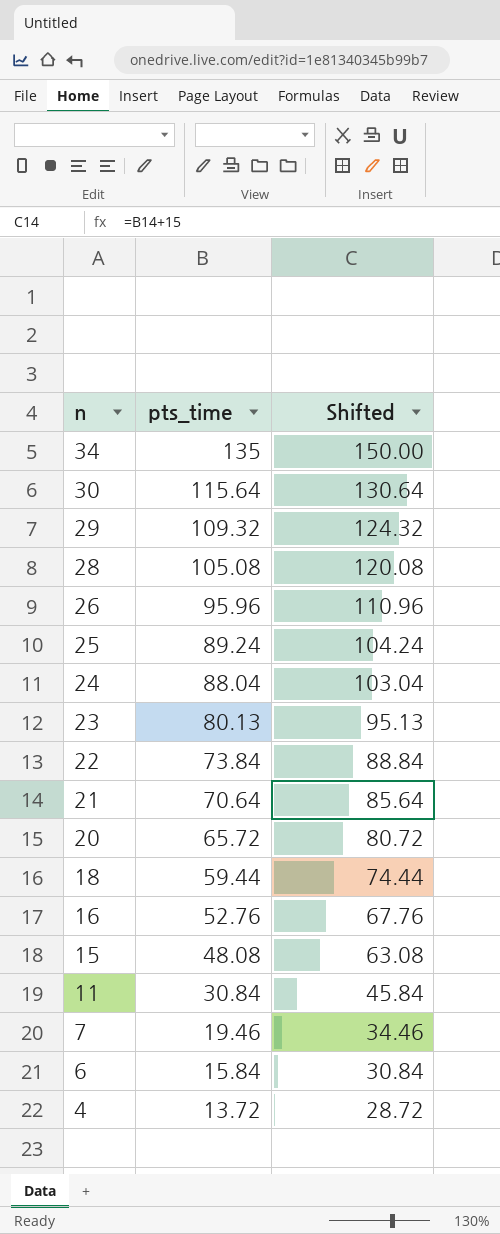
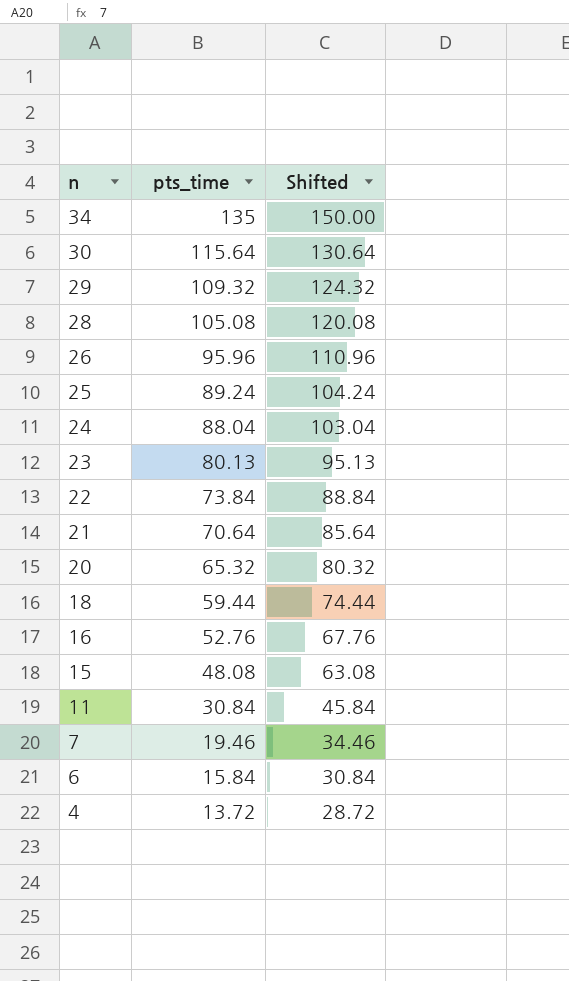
20 | pts_time: 65.72 -> 65.32
20 | Shifted: 80.72 -> 80.32

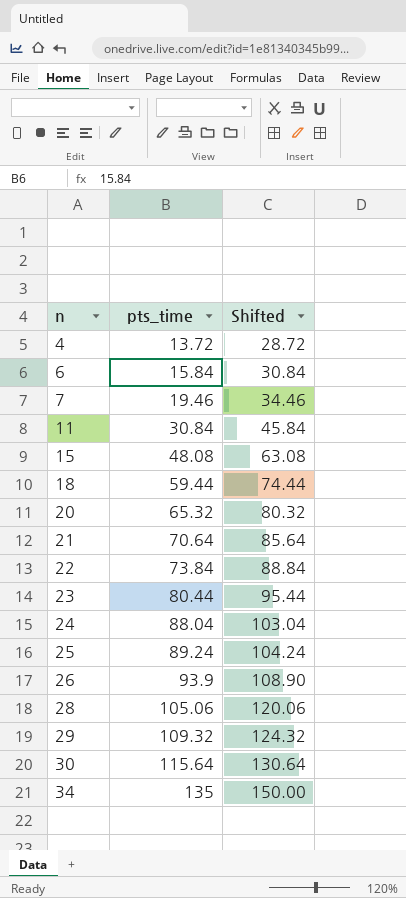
row order: n descending -> n ascending
row 16: 52.76 | 67.76 -> none
23 | pts_time: 80.13 -> 80.44
23 | Shifted: 95.13 -> 95.44
26 | pts_time: 95.96 -> 93.9
26 | Shifted: 110.96 -> 108.90
28 | pts_time: 105.08 -> 105.06
28 | Shifted: 120.08 -> 120.06

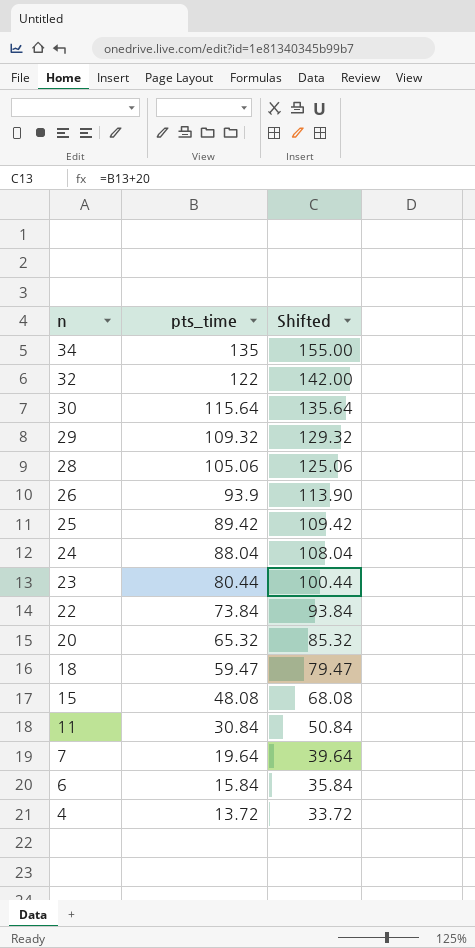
row order: n ascending -> n descending
column Shifted | formula: [pts_time] + 15 -> [pts_time] + 20
row 21: 70.64 | 85.64 -> none
row 32: none -> 122 | 142.00
25 | pts_time: 89.24 -> 89.42
18 | pts_time: 59.44 -> 59.47
7 | pts_time: 19.46 -> 19.64

